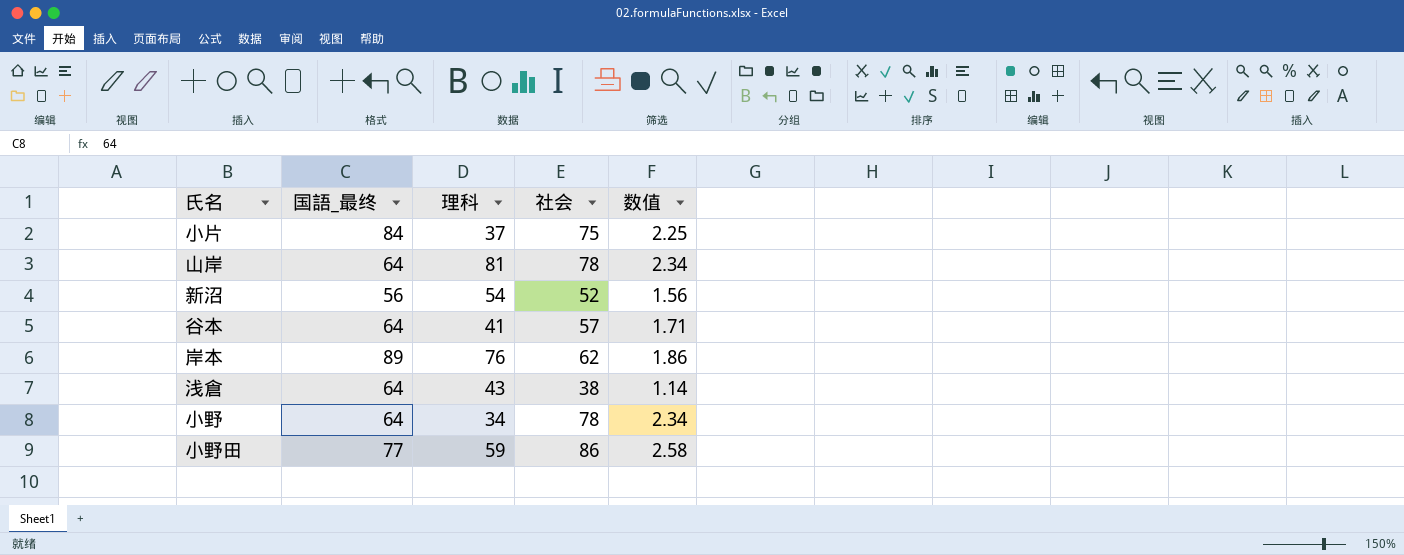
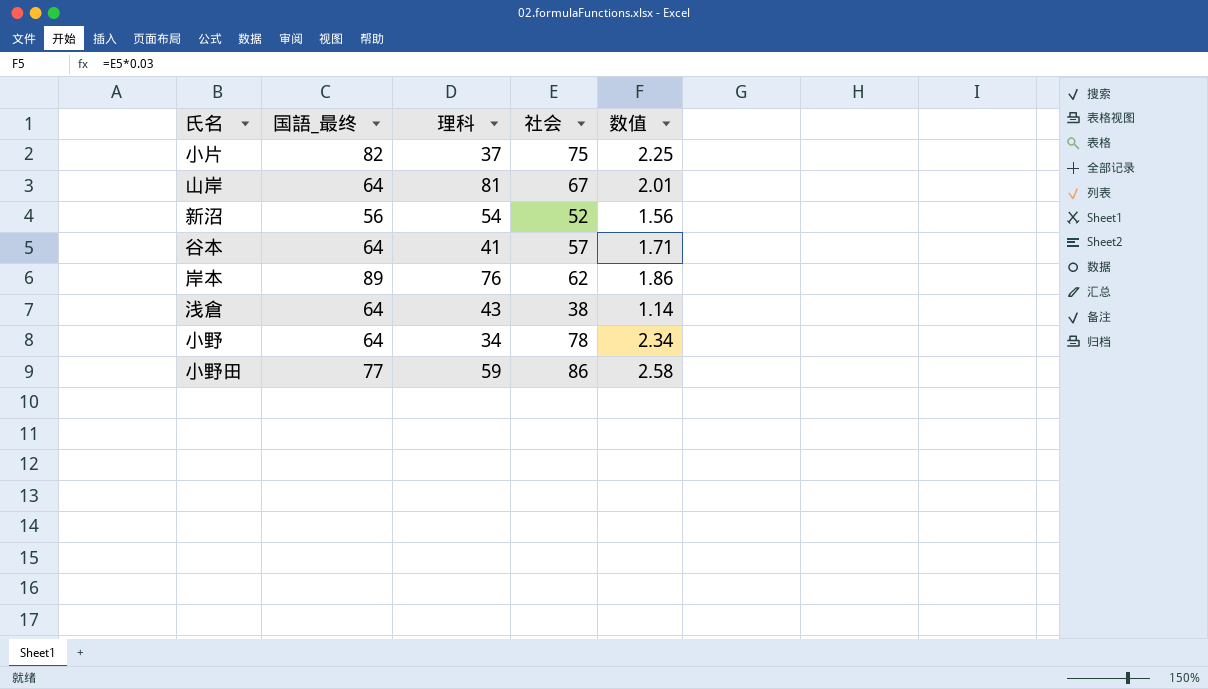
小片 | 国語_最终: 84 -> 82
山岸 | 社会: 78 -> 67
山岸 | 数值: 2.34 -> 2.01

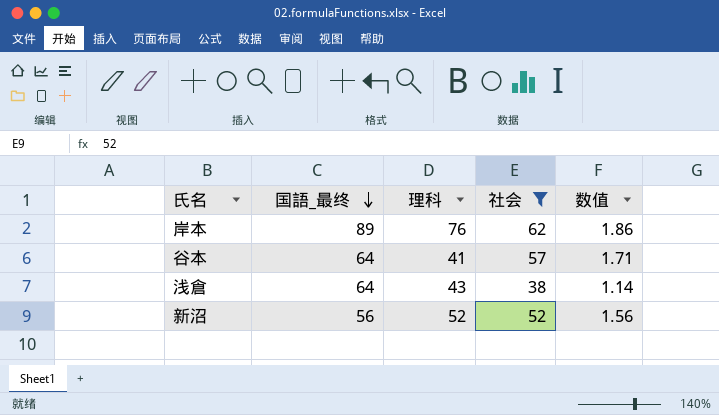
filter: none -> 社会 <= 62
row order: none -> 国語_最终 descending
新沼 | 理科: 54 -> 52

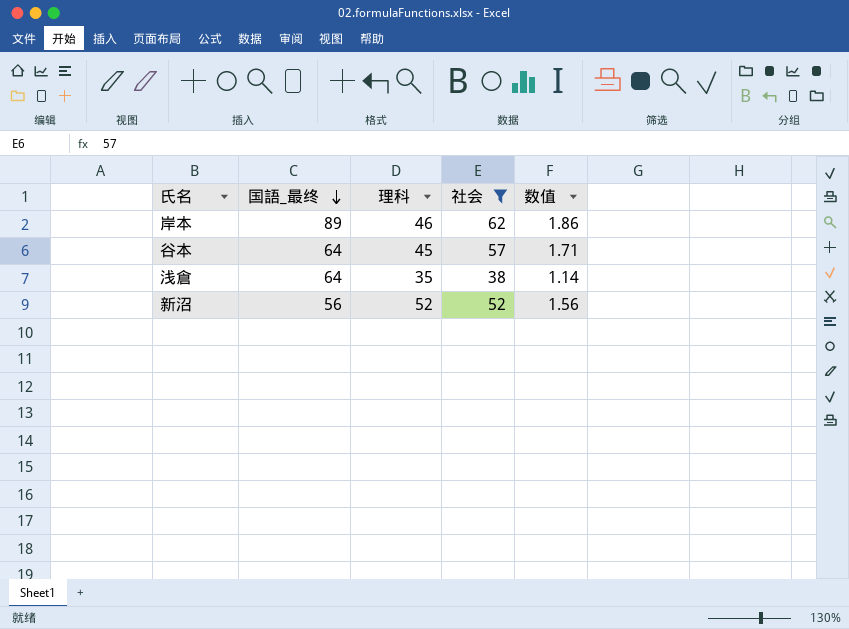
岸本 | 理科: 76 -> 46
谷本 | 理科: 41 -> 45
浅倉 | 理科: 43 -> 35

